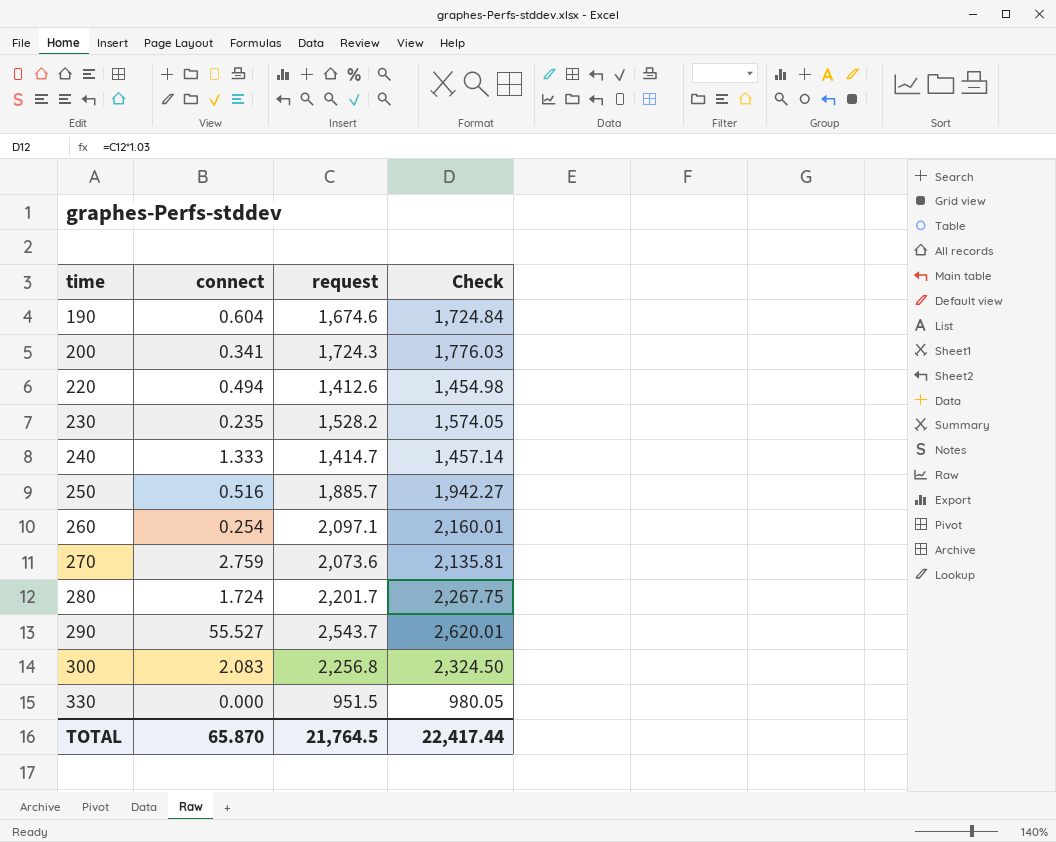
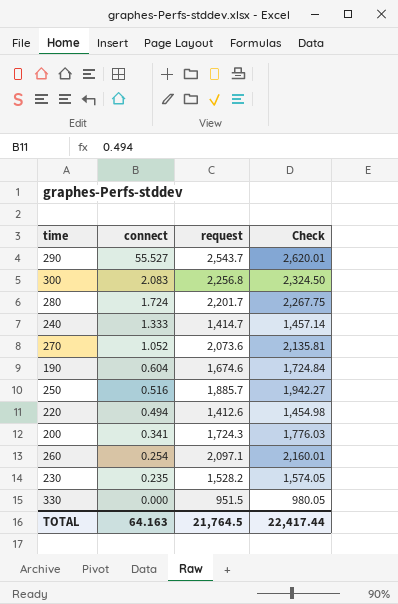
row order: time ascending -> connect descending
270 | connect: 2.759 -> 1.052
TOTAL | connect: 65.870 -> 64.163

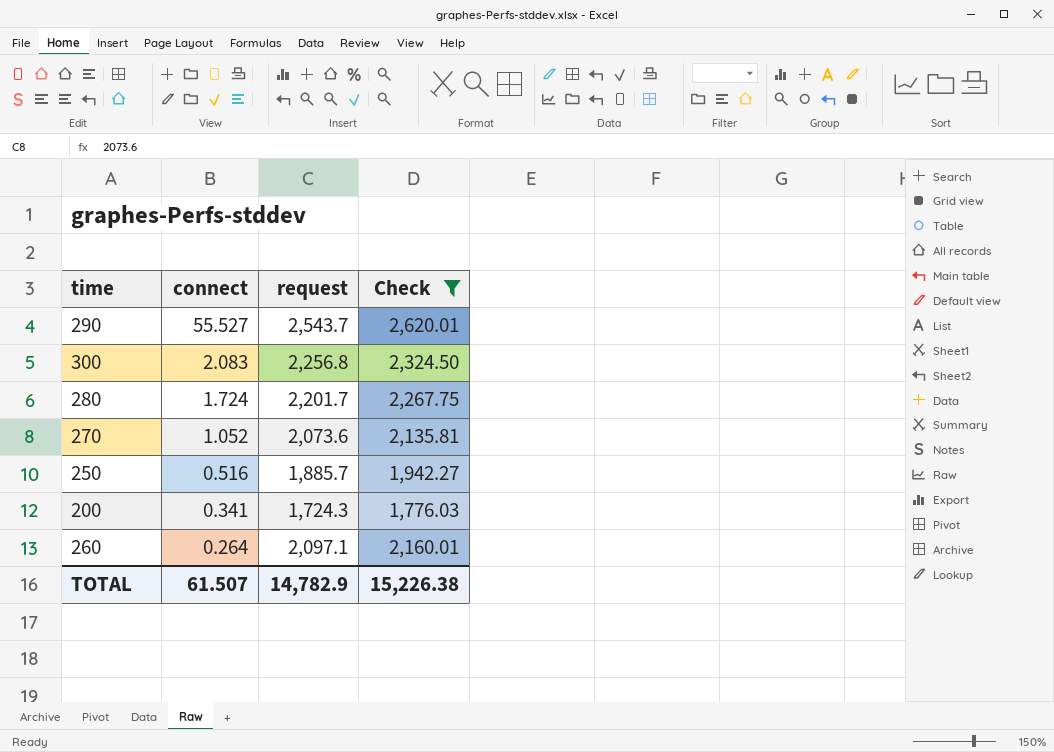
filter: none -> Check >= 1,776.03
260 | connect: 0.254 -> 0.264
TOTAL | connect: 64.163 -> 61.507
TOTAL | request: 21,764.5 -> 14,782.9
TOTAL | Check: 22,417.44 -> 15,226.38

